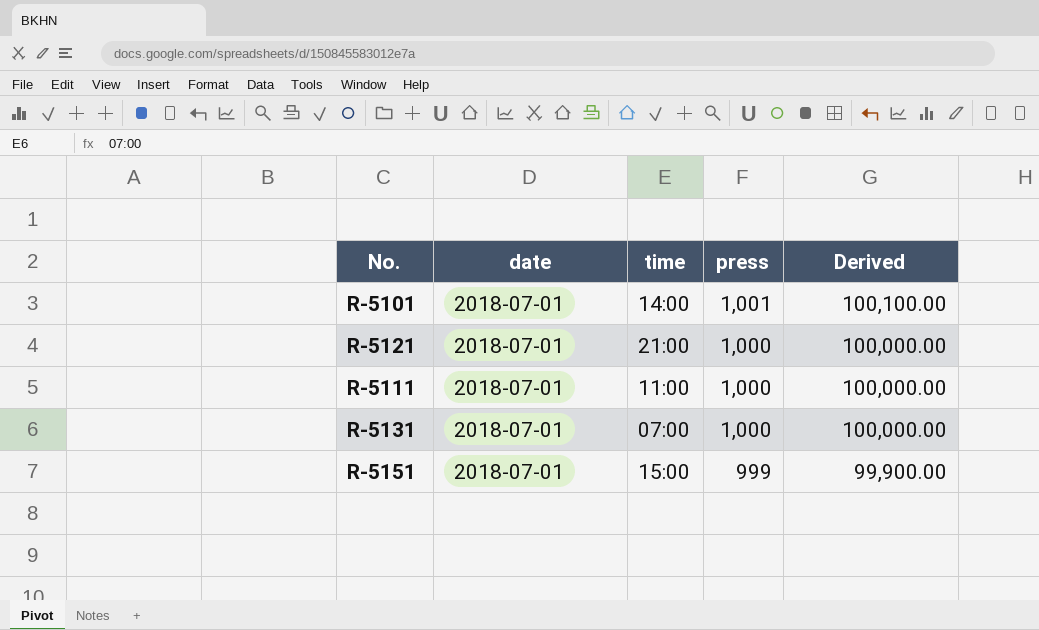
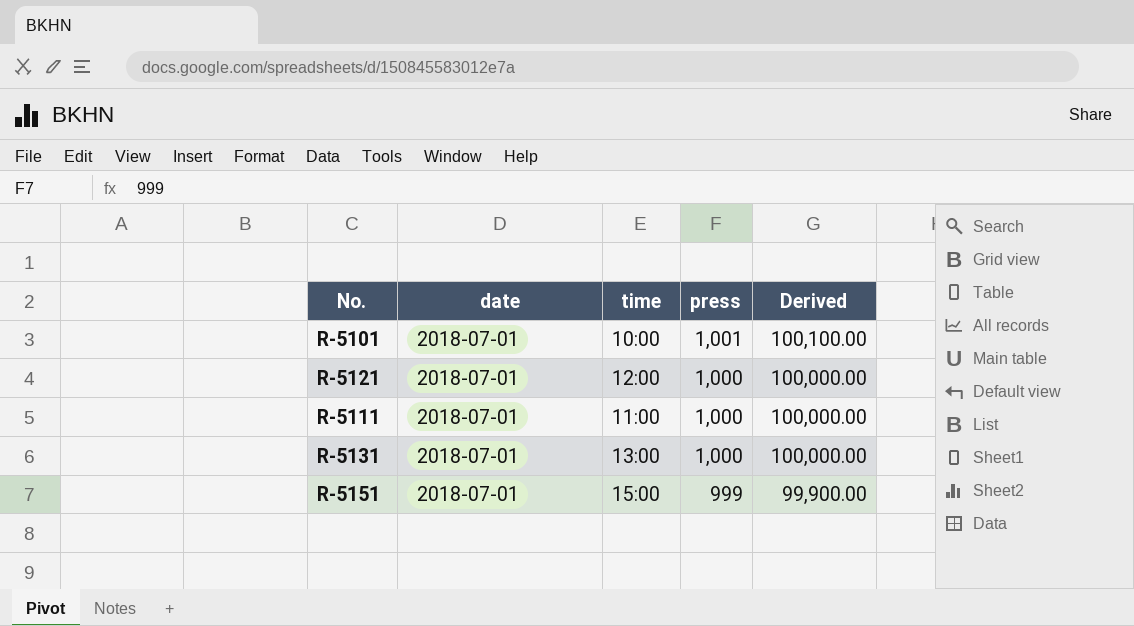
R-5101 | time: 14:00 -> 10:00
R-5121 | time: 21:00 -> 12:00
R-5131 | time: 07:00 -> 13:00

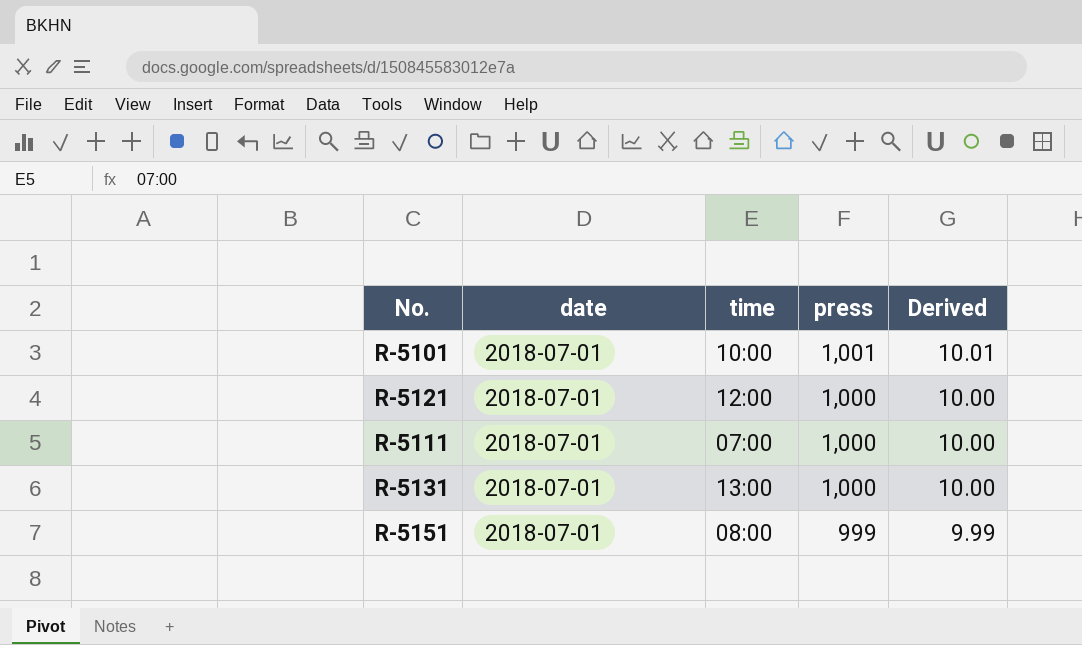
column Derived | formula: [press] * 100 -> [press] * 0.01
R-5111 | time: 11:00 -> 07:00
R-5151 | time: 15:00 -> 08:00

